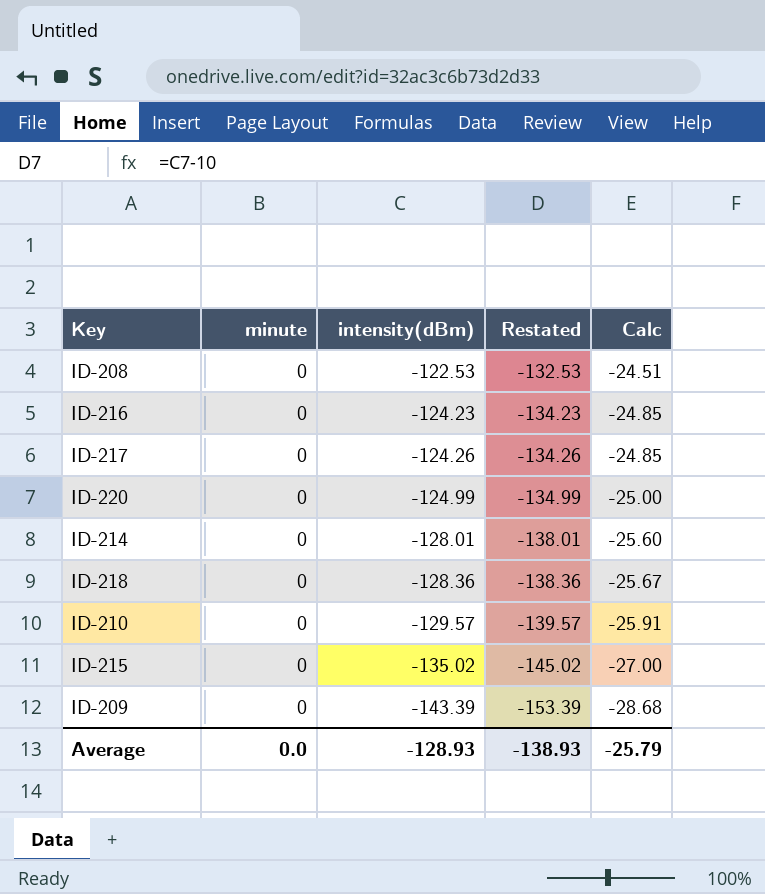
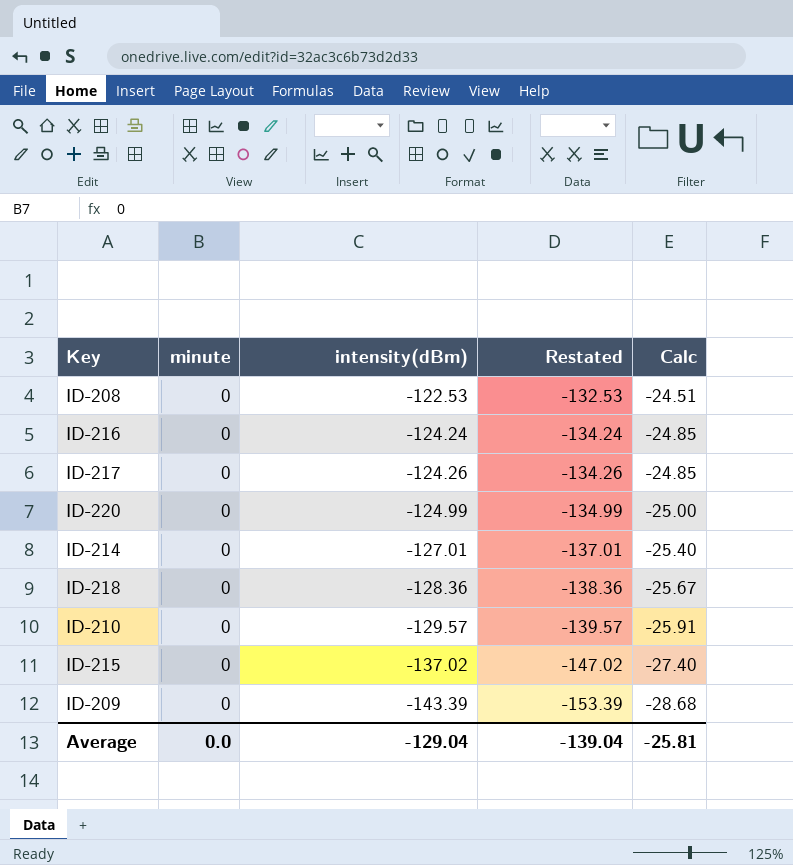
ID-216 | intensity(dBm): -124.23 -> -124.24
ID-216 | Restated: -134.23 -> -134.24
ID-214 | intensity(dBm): -128.01 -> -127.01
ID-214 | Restated: -138.01 -> -137.01
ID-214 | Calc: -25.60 -> -25.40
ID-215 | intensity(dBm): -135.02 -> -137.02
ID-215 | Restated: -145.02 -> -147.02
ID-215 | Calc: -27.00 -> -27.40
Average | intensity(dBm): -128.93 -> -129.04
Average | Restated: -138.93 -> -139.04
Average | Calc: -25.79 -> -25.81

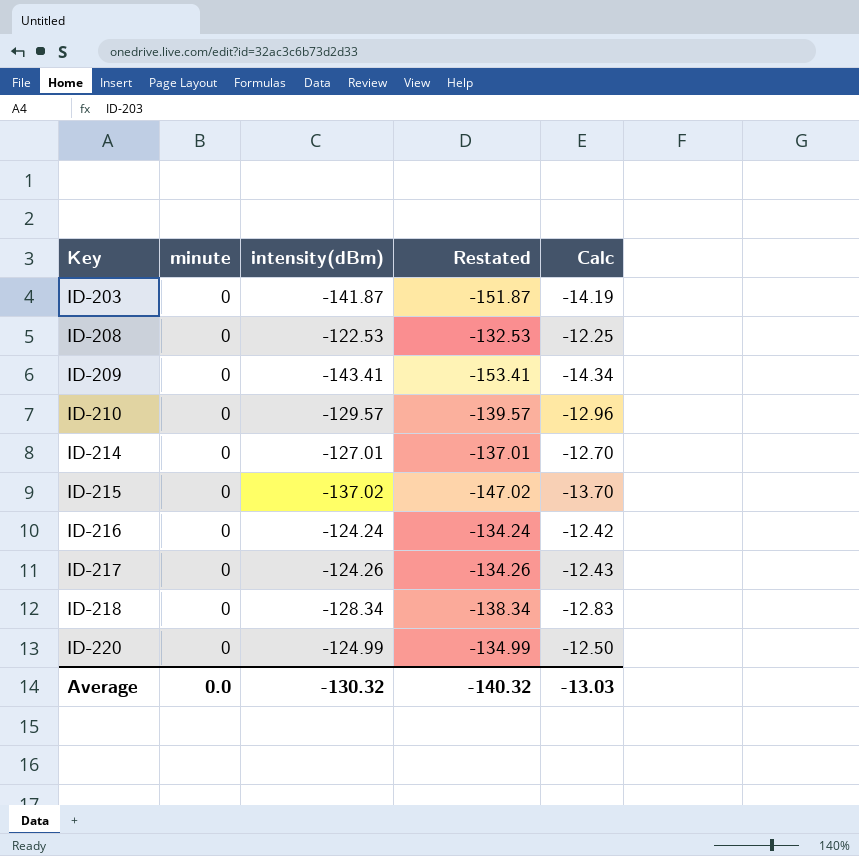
row order: intensity(dBm) descending -> Key ascending
column Calc | formula: [intensity(dBm)] * 0.2 -> [intensity(dBm)] * 0.1
row ID-203: none -> 0 | -141.87 | -151.87 | -14.19
ID-209 | intensity(dBm): -143.39 -> -143.41
ID-209 | Restated: -153.39 -> -153.41
ID-218 | intensity(dBm): -128.36 -> -128.34
ID-218 | Restated: -138.36 -> -138.34
Average | intensity(dBm): -129.04 -> -130.32
Average | Restated: -139.04 -> -140.32
Average | Calc: -25.81 -> -13.03

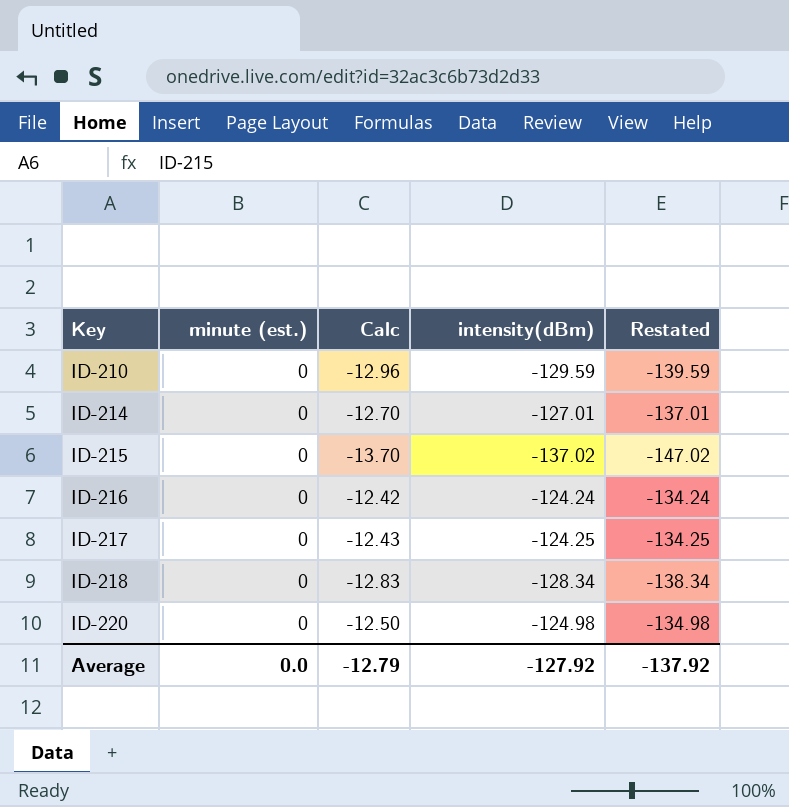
column name: minute -> minute (est.)
column Calc | position: 5 -> 3
row ID-203: 0 | -141.87 | -151.87 | -14.19 -> none
row ID-208: 0 | -122.53 | -132.53 | -12.25 -> none
row ID-209: 0 | -143.41 | -153.41 | -14.34 -> none
ID-210 | intensity(dBm): -129.57 -> -129.59
ID-210 | Restated: -139.57 -> -139.59
ID-217 | intensity(dBm): -124.26 -> -124.25
ID-217 | Restated: -134.26 -> -134.25
ID-220 | intensity(dBm): -124.99 -> -124.98
ID-220 | Restated: -134.99 -> -134.98
Average | Calc: -13.03 -> -12.79
Average | intensity(dBm): -130.32 -> -127.92
Average | Restated: -140.32 -> -137.92

